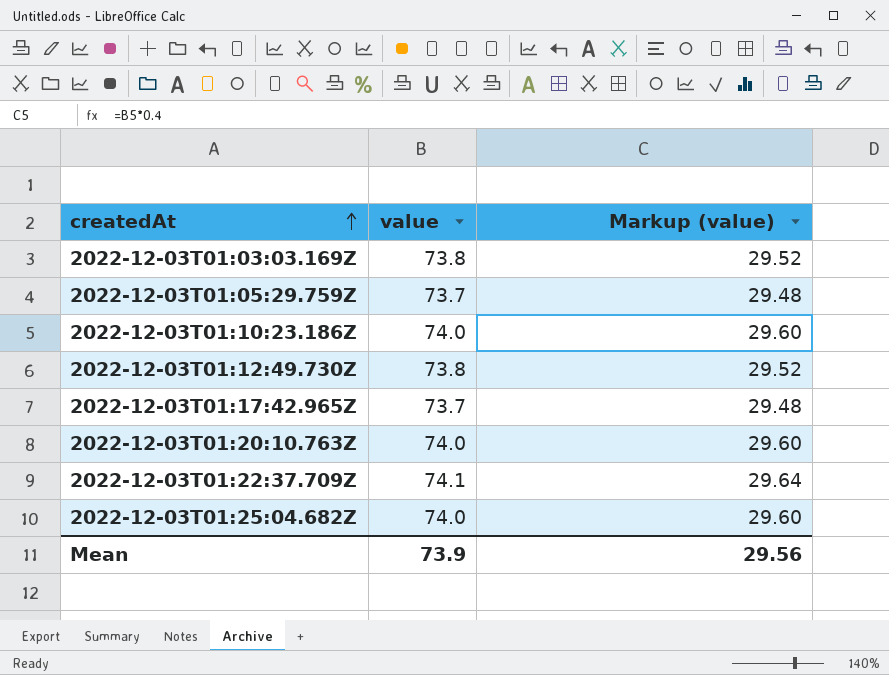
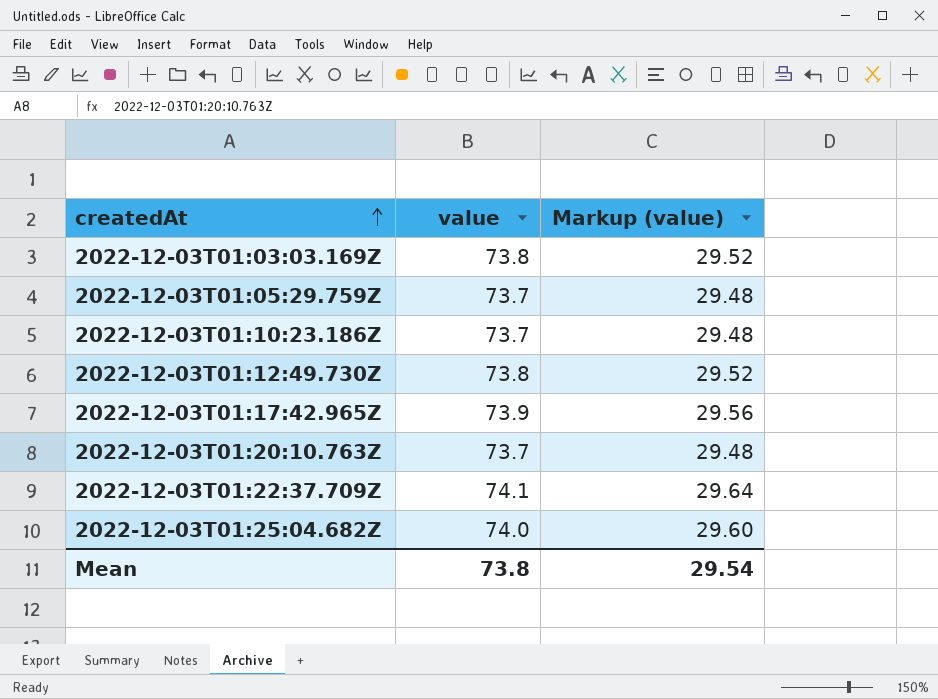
2022-12-03T01:10:23.186Z | value: 74.0 -> 73.7
2022-12-03T01:10:23.186Z | Markup (value): 29.60 -> 29.48
2022-12-03T01:17:42.965Z | value: 73.7 -> 73.9
2022-12-03T01:17:42.965Z | Markup (value): 29.48 -> 29.56
2022-12-03T01:20:10.763Z | value: 74.0 -> 73.7
2022-12-03T01:20:10.763Z | Markup (value): 29.60 -> 29.48
Mean | value: 73.9 -> 73.8
Mean | Markup (value): 29.56 -> 29.54

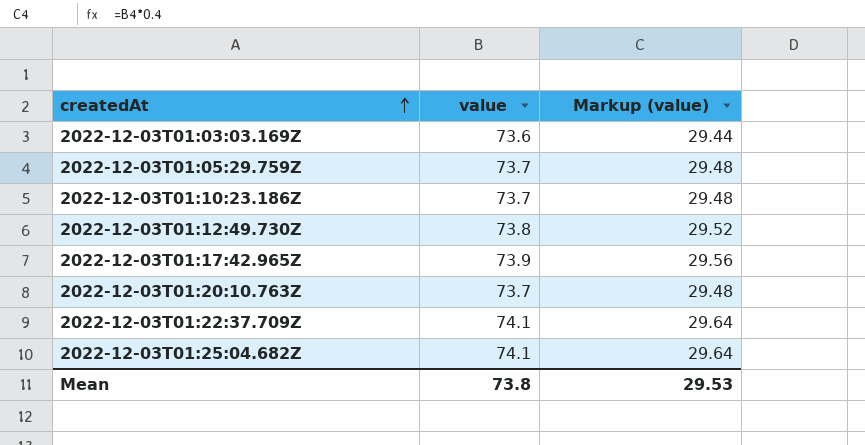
2022-12-03T01:03:03.169Z | value: 73.8 -> 73.6
2022-12-03T01:03:03.169Z | Markup (value): 29.52 -> 29.44
2022-12-03T01:25:04.682Z | value: 74.0 -> 74.1
2022-12-03T01:25:04.682Z | Markup (value): 29.60 -> 29.64
Mean | Markup (value): 29.54 -> 29.53

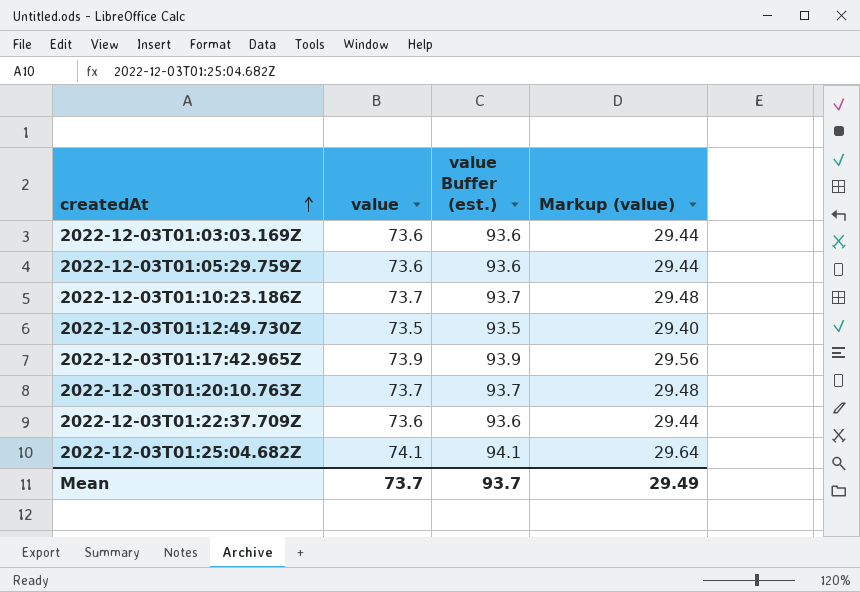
column value Buffer (est.) | formula: none -> [value] + 20
2022-12-03T01:05:29.759Z | value: 73.7 -> 73.6
2022-12-03T01:05:29.759Z | Markup (value): 29.48 -> 29.44
2022-12-03T01:12:49.730Z | value: 73.8 -> 73.5
2022-12-03T01:12:49.730Z | Markup (value): 29.52 -> 29.40
2022-12-03T01:22:37.709Z | value: 74.1 -> 73.6
2022-12-03T01:22:37.709Z | Markup (value): 29.64 -> 29.44
Mean | value: 73.8 -> 73.7
Mean | Markup (value): 29.53 -> 29.49

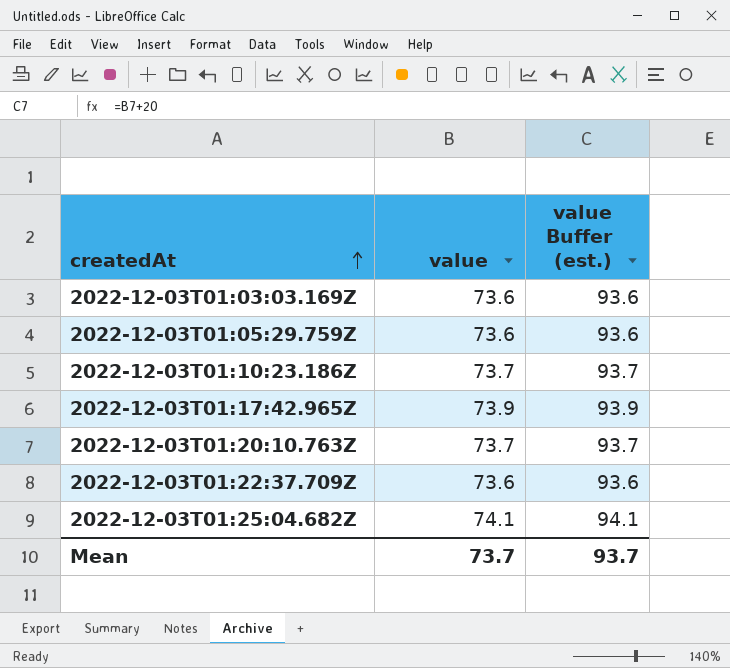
column Markup (value) | formula: [value] * 0.4 -> none
row 2022-12-03T01:12:49.730Z: 73.5 | 93.5 | 29.40 -> none

